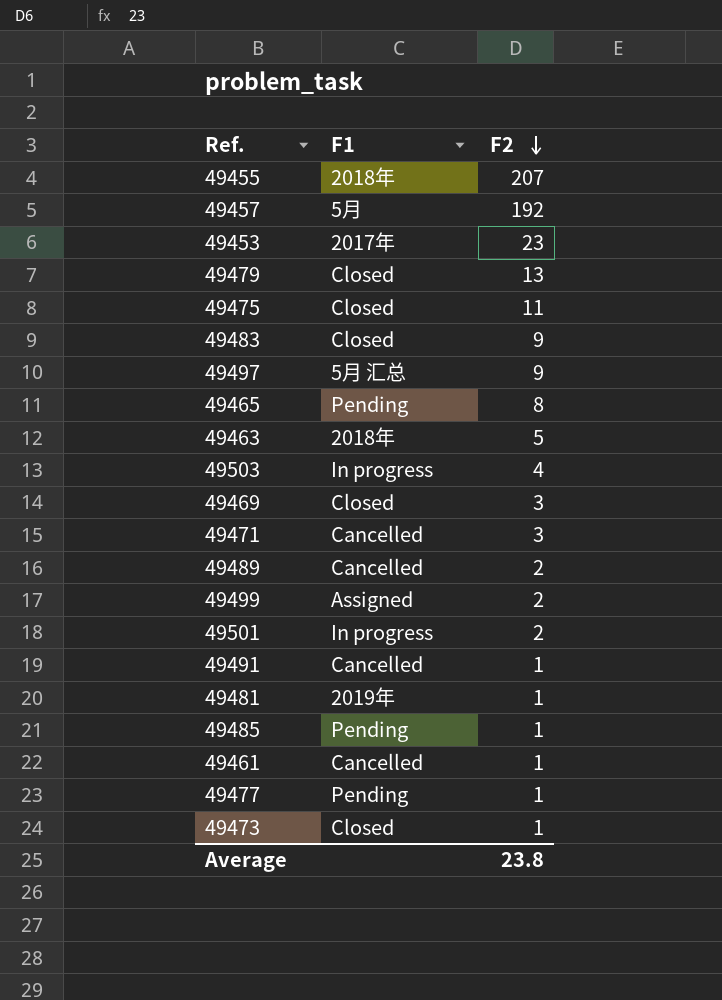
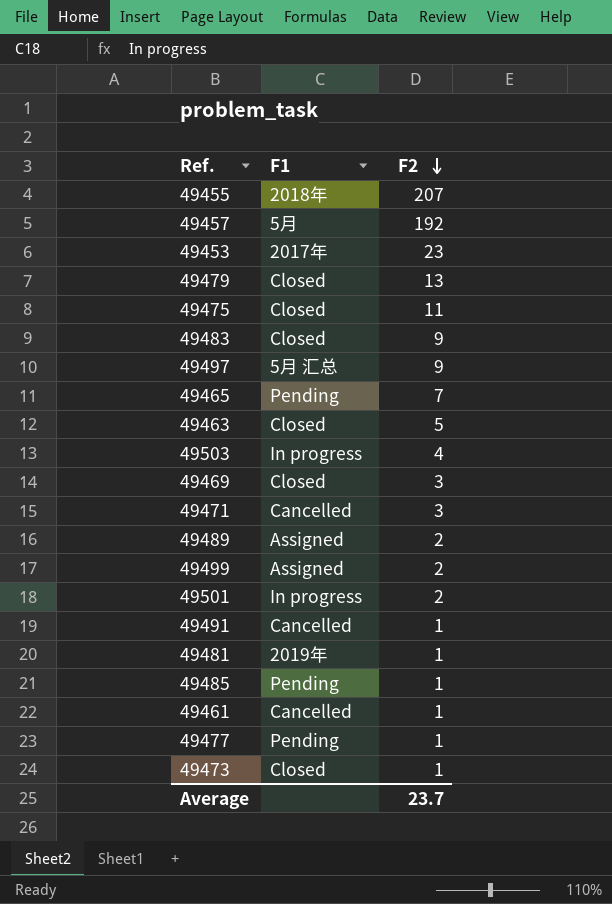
49465 | F2: 8 -> 7
49463 | F1: 2018年 -> Closed
49489 | F1: Cancelled -> Assigned
Average | F2: 23.8 -> 23.7

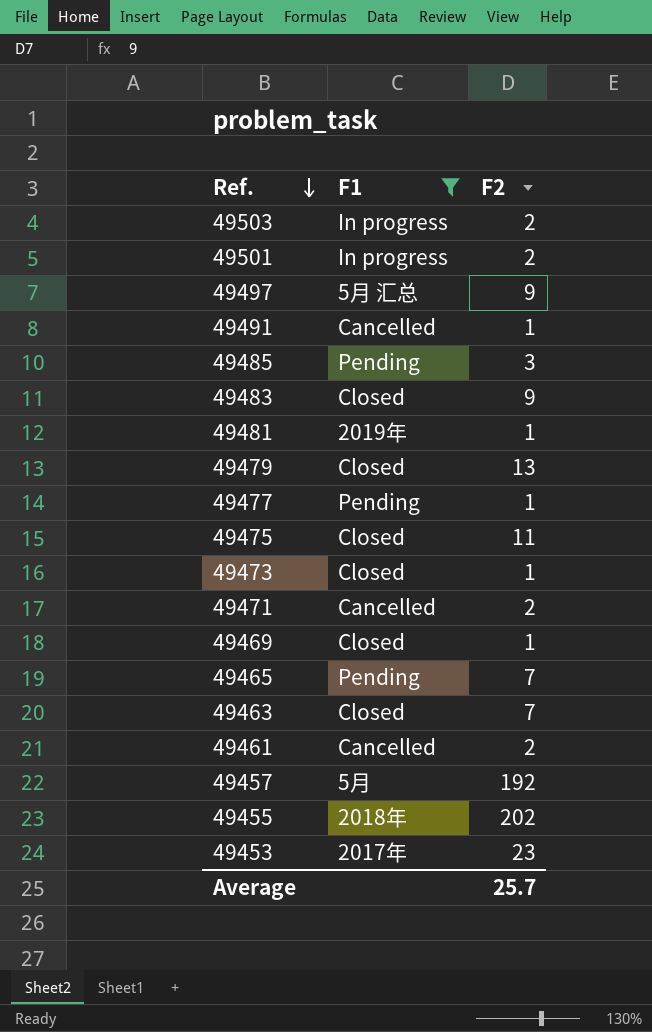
filter: none -> F1 != Assigned
row order: F2 descending -> Ref. descending
49503 | F2: 4 -> 2
49485 | F2: 1 -> 3
49471 | F2: 3 -> 2
49469 | F2: 3 -> 1
49463 | F2: 5 -> 7
49461 | F2: 1 -> 2
49455 | F2: 207 -> 202
Average | F2: 23.7 -> 25.7

